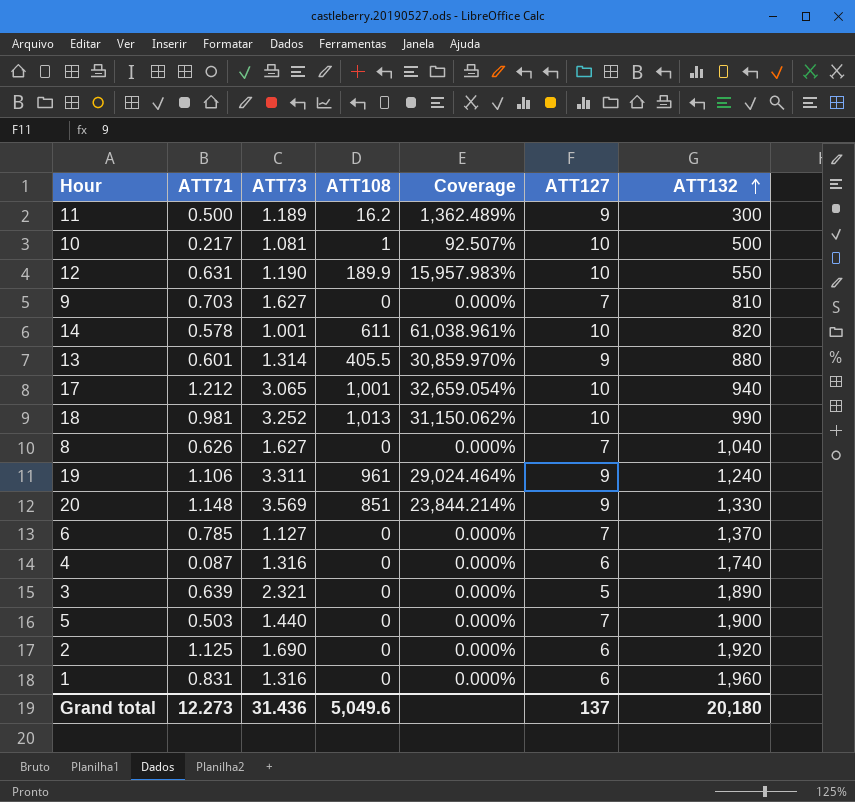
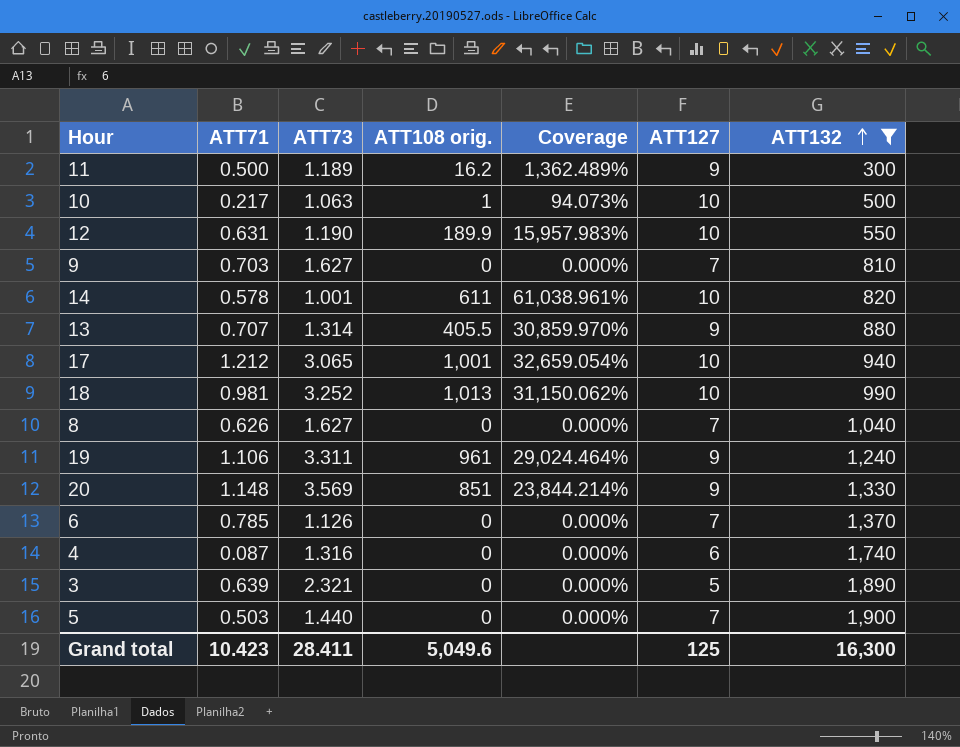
filter: none -> ATT132 <= 1,900
column name: ATT108 -> ATT108 orig.
10 | ATT73: 1.081 -> 1.063
10 | Coverage: 92.507% -> 94.073%
13 | ATT71: 0.601 -> 0.707
6 | ATT73: 1.127 -> 1.126
Grand total | ATT71: 12.273 -> 10.423
Grand total | ATT73: 31.436 -> 28.411
Grand total | ATT127: 137 -> 125
Grand total | ATT132: 20,180 -> 16,300

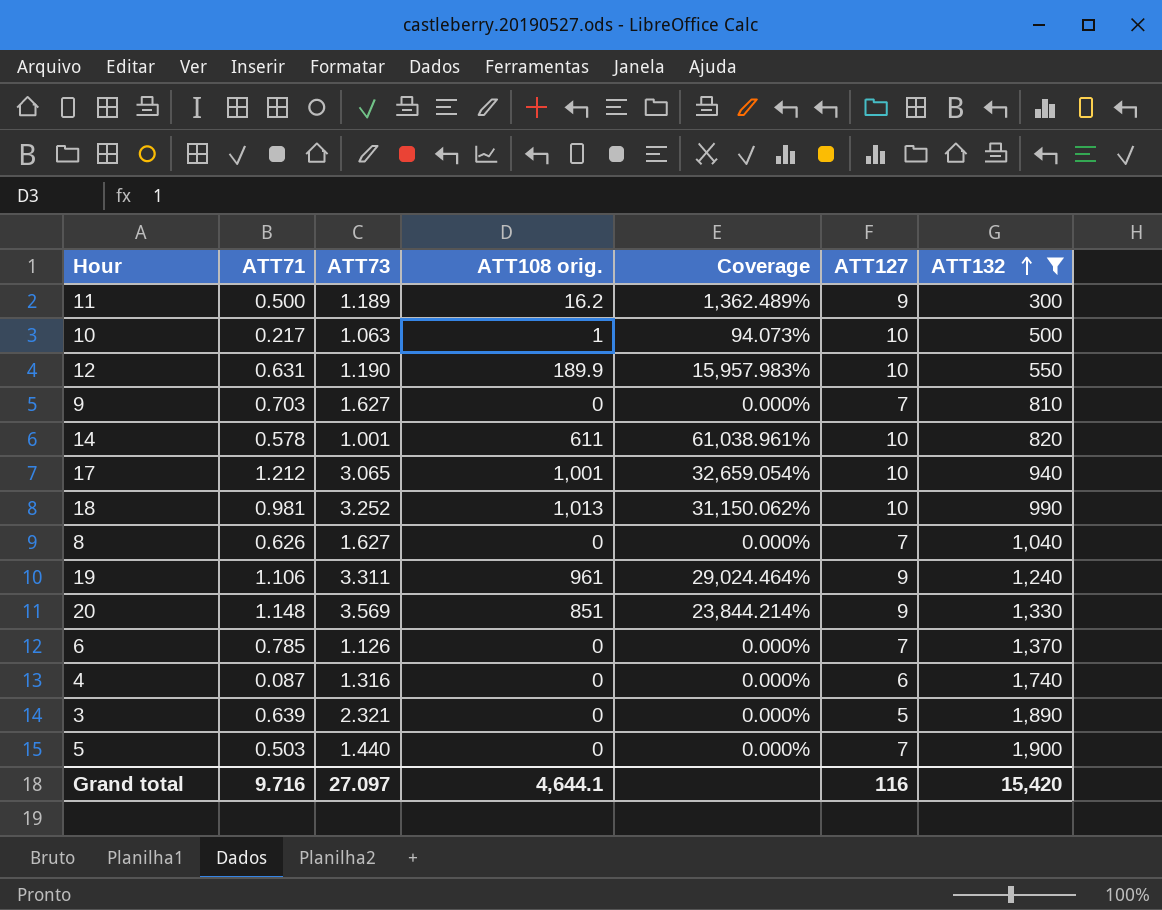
row 13: 0.707 | 1.314 | 405.5 | 30,859.970% | 9 | 880 -> none
Grand total | ATT71: 10.423 -> 9.716
Grand total | ATT73: 28.411 -> 27.097
Grand total | ATT108 orig.: 5,049.6 -> 4,644.1
Grand total | ATT127: 125 -> 116
Grand total | ATT132: 16,300 -> 15,420

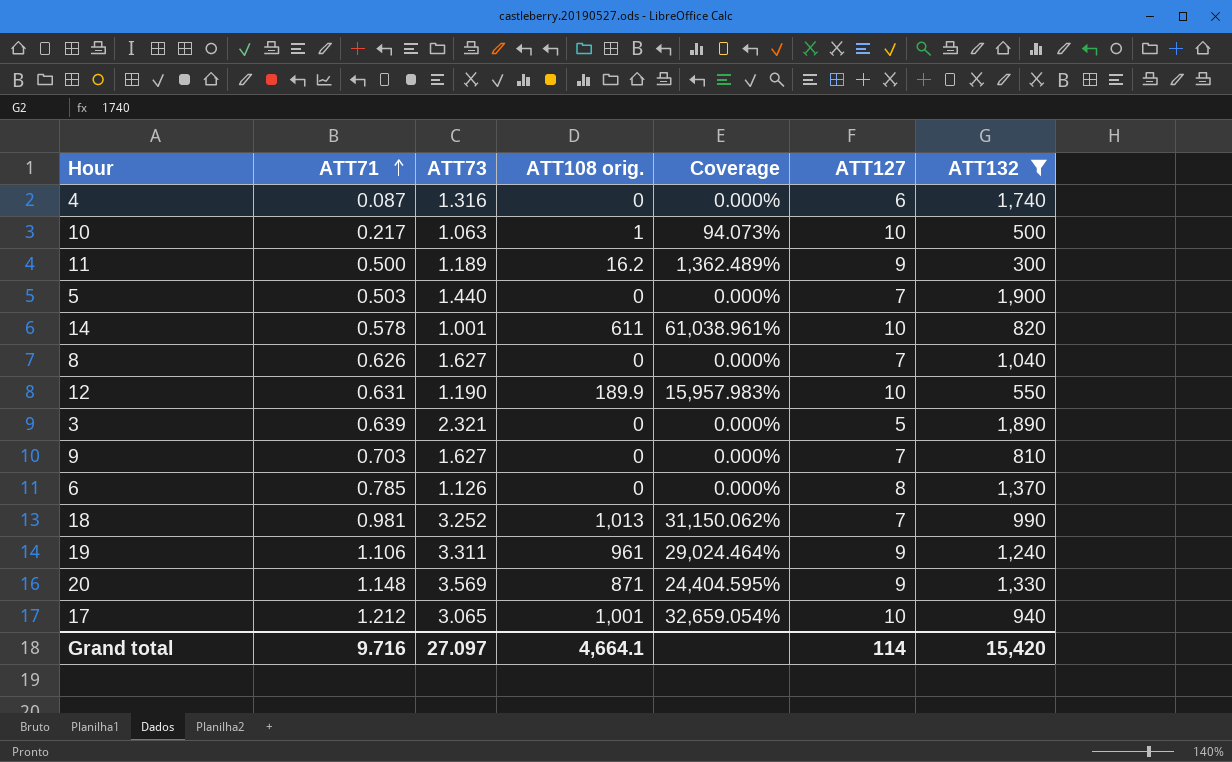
row order: ATT132 ascending -> ATT71 ascending
6 | ATT127: 7 -> 8
18 | ATT127: 10 -> 7
20 | ATT108 orig.: 851 -> 871
20 | Coverage: 23,844.214% -> 24,404.595%
Grand total | ATT108 orig.: 4,644.1 -> 4,664.1
Grand total | ATT127: 116 -> 114

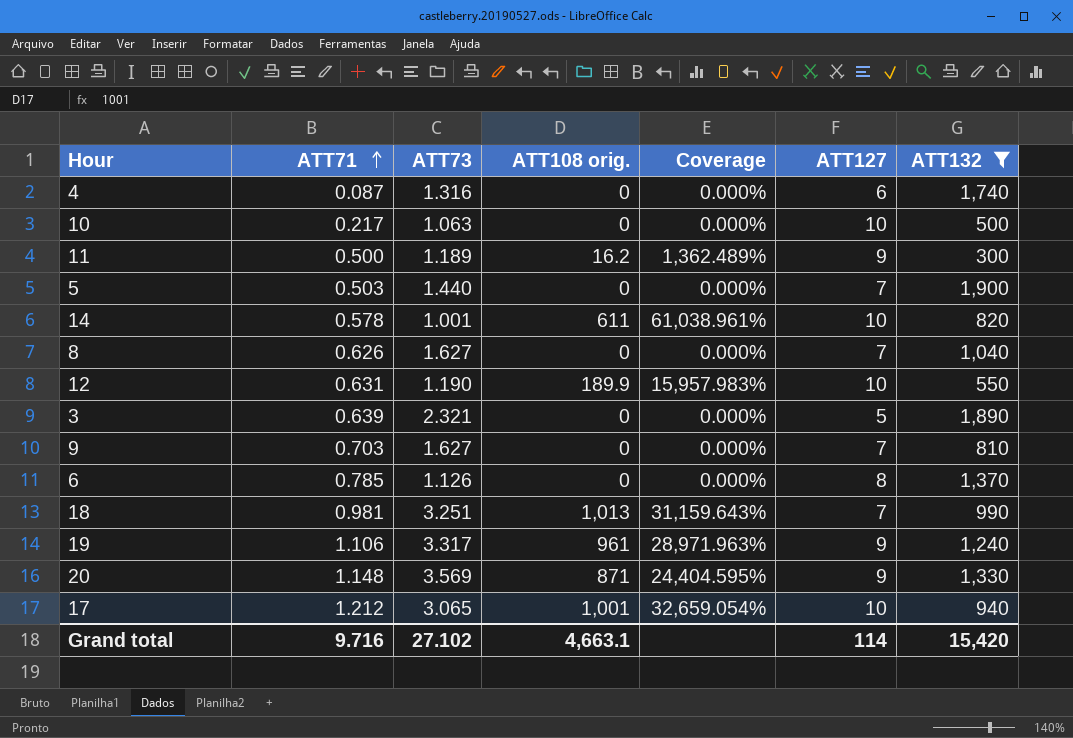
10 | ATT108 orig.: 1 -> 0
10 | Coverage: 94.073% -> 0.000%
18 | ATT73: 3.252 -> 3.251
18 | Coverage: 31,150.062% -> 31,159.643%
19 | ATT73: 3.311 -> 3.317
19 | Coverage: 29,024.464% -> 28,971.963%
Grand total | ATT73: 27.097 -> 27.102
Grand total | ATT108 orig.: 4,664.1 -> 4,663.1

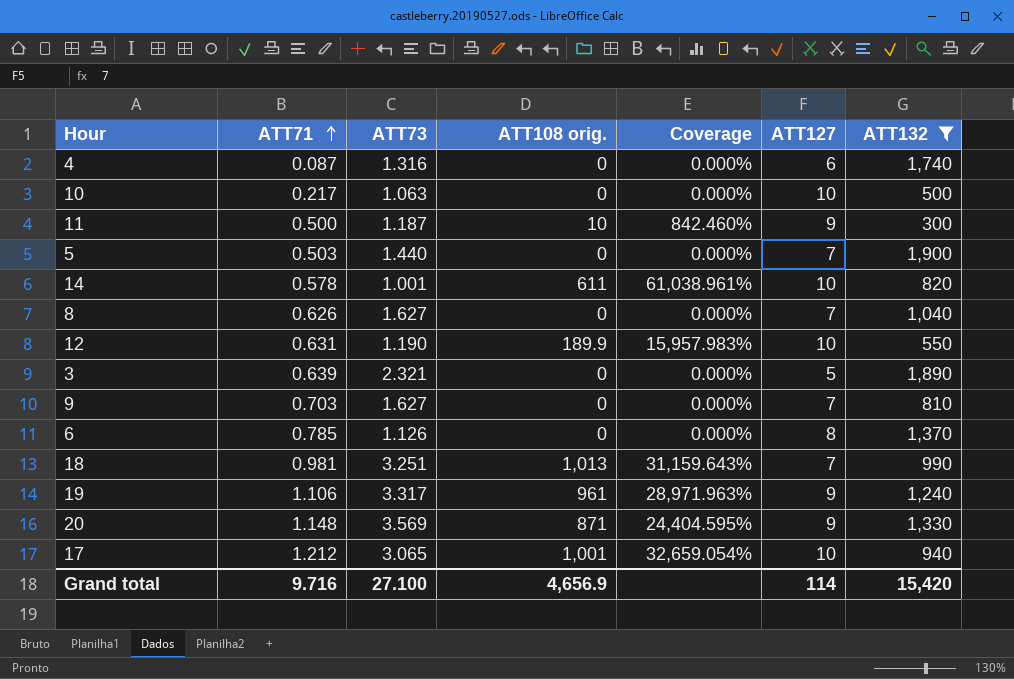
11 | ATT73: 1.189 -> 1.187
11 | ATT108 orig.: 16.2 -> 10
11 | Coverage: 1,362.489% -> 842.460%
Grand total | ATT73: 27.102 -> 27.100
Grand total | ATT108 orig.: 4,663.1 -> 4,656.9

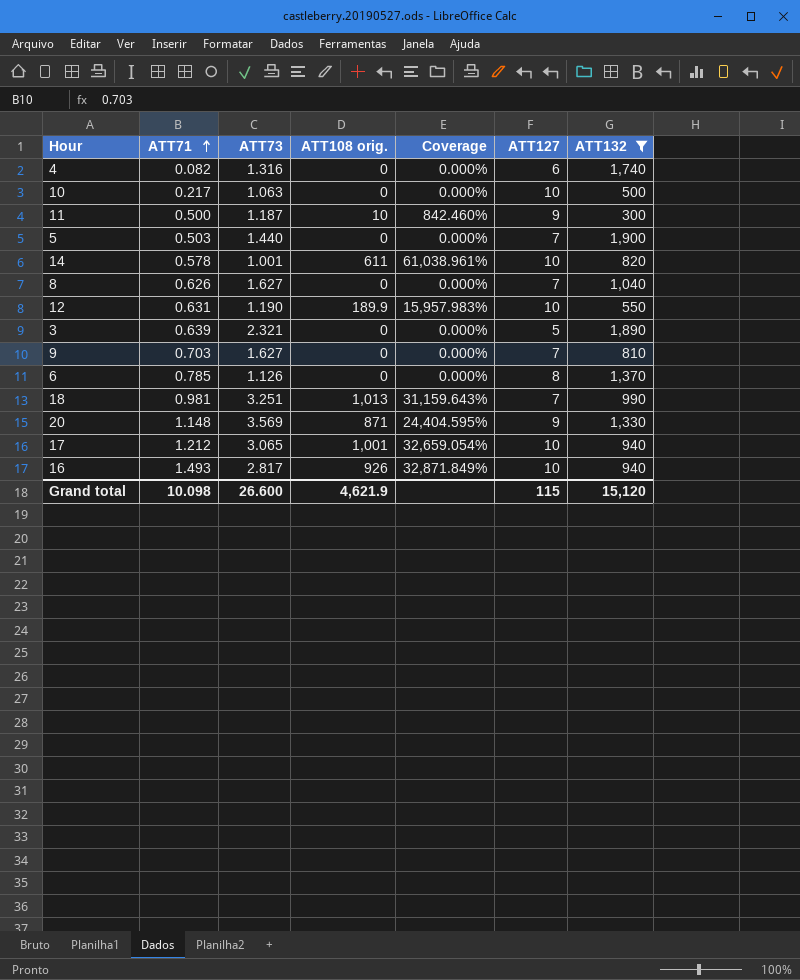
row 19: 1.106 | 3.317 | 961 | 28,971.963% | 9 | 1,240 -> none
4 | ATT71: 0.087 -> 0.082
row 16: none -> 1.493 | 2.817 | 926 | 32,871.849% | 10 | 940
Grand total | ATT71: 9.716 -> 10.098
Grand total | ATT73: 27.100 -> 26.600
Grand total | ATT108 orig.: 4,656.9 -> 4,621.9
Grand total | ATT127: 114 -> 115
Grand total | ATT132: 15,420 -> 15,120

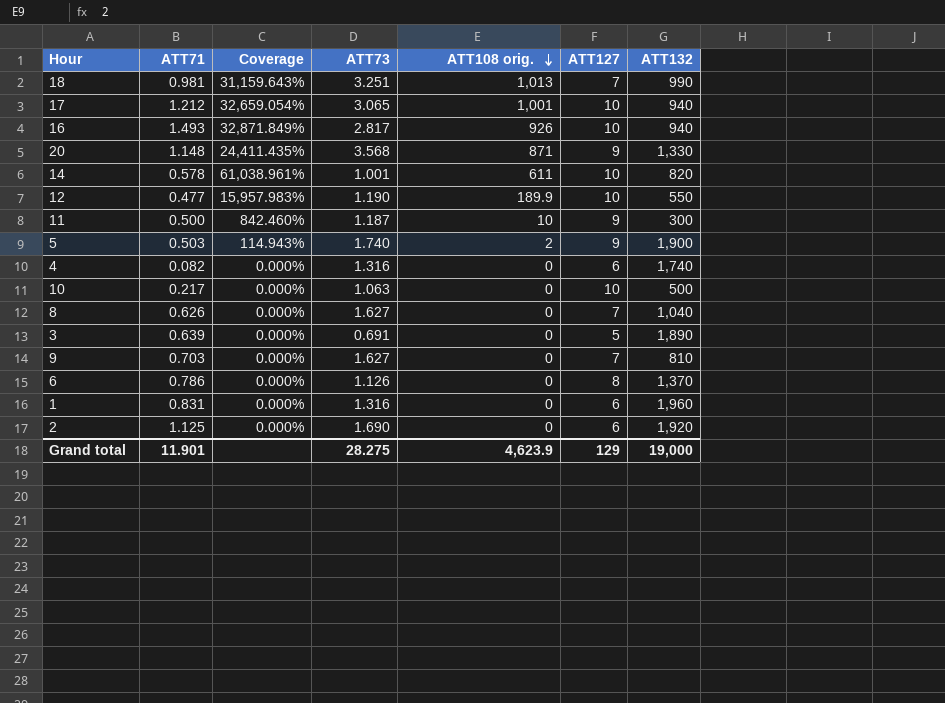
filter: ATT132 <= 1,900 -> none
row order: ATT71 ascending -> ATT108 orig. descending
column Coverage | position: 5 -> 3
20 | Coverage: 24,404.595% -> 24,411.435%
20 | ATT73: 3.569 -> 3.568
12 | ATT71: 0.631 -> 0.477
5 | Coverage: 0.000% -> 114.943%
5 | ATT73: 1.440 -> 1.740
5 | ATT108 orig.: 0 -> 2
5 | ATT127: 7 -> 9
3 | ATT73: 2.321 -> 0.691
6 | ATT71: 0.785 -> 0.786
Grand total | ATT71: 10.098 -> 11.901
Grand total | ATT73: 26.600 -> 28.275
Grand total | ATT108 orig.: 4,621.9 -> 4,623.9
Grand total | ATT127: 115 -> 129
Grand total | ATT132: 15,120 -> 19,000

